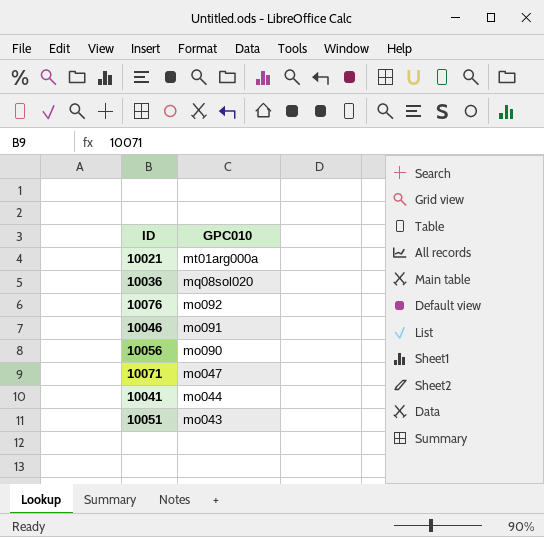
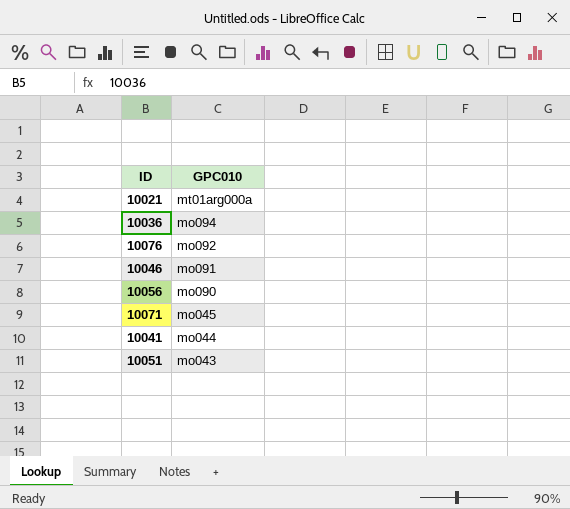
10036 | GPC010: mq08sol020 -> mo094
10071 | GPC010: mo047 -> mo045

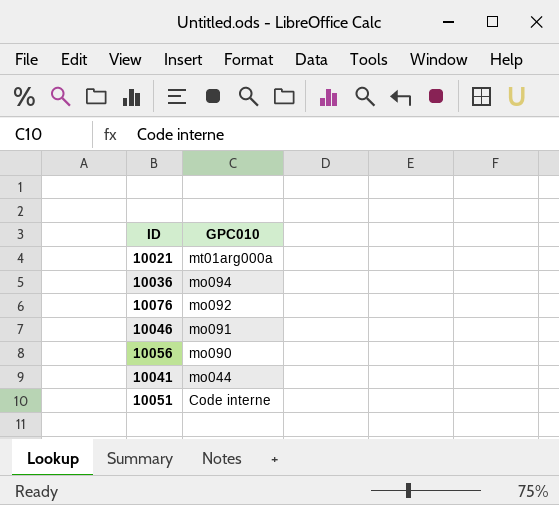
row 10071: mo045 -> none
10051 | GPC010: mo043 -> Code interne

